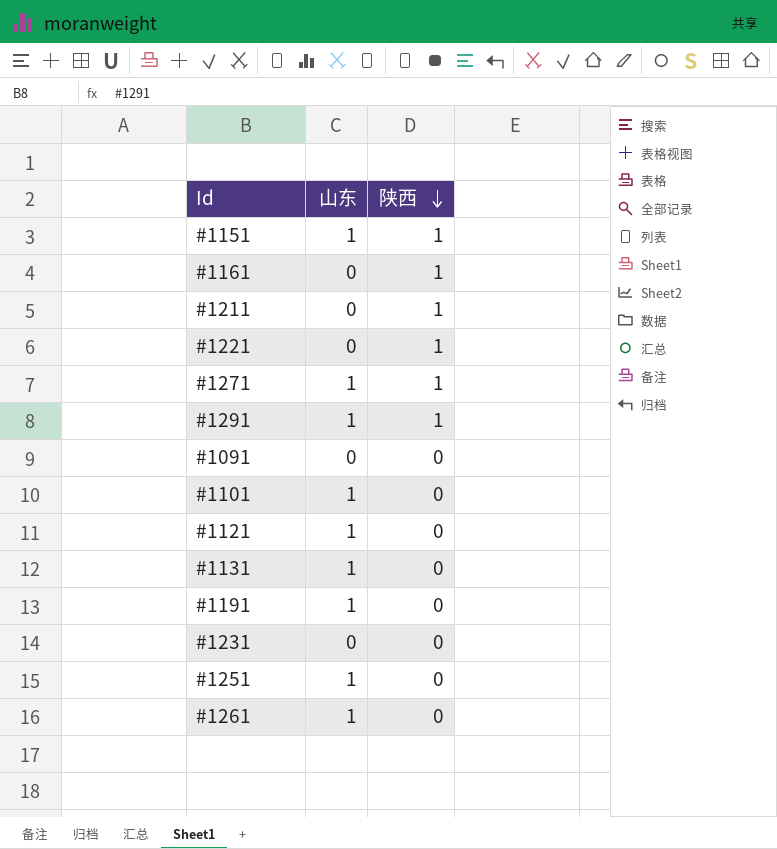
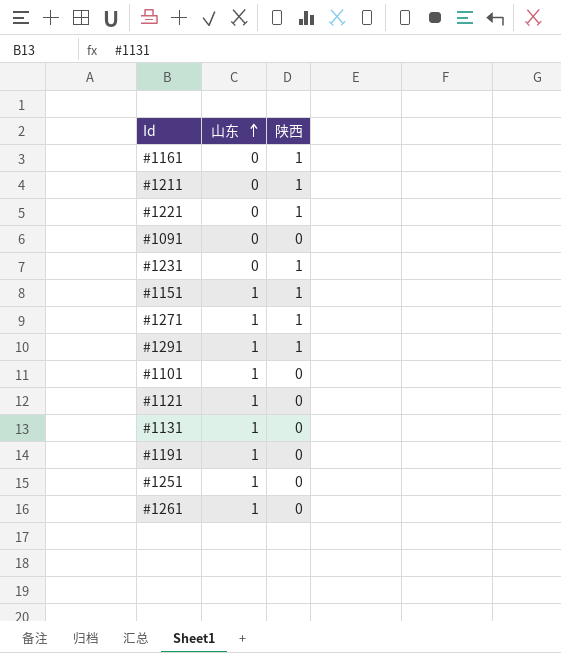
row order: 陕西 descending -> 山东 ascending
#1231 | 陕西: 0 -> 1

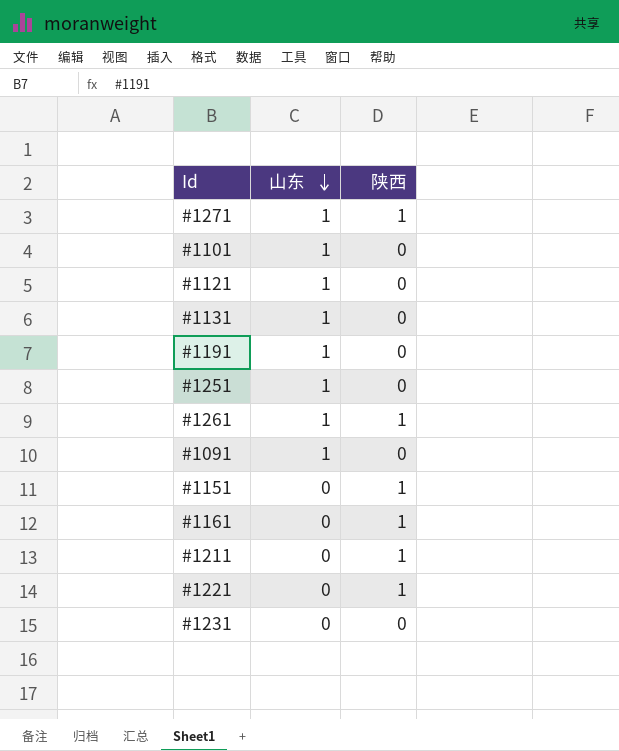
row order: 山东 ascending -> 山东 descending
row #1291: 1 | 1 -> none
#1261 | 陕西: 0 -> 1
#1091 | 山东: 0 -> 1
#1151 | 山东: 1 -> 0
#1231 | 陕西: 1 -> 0

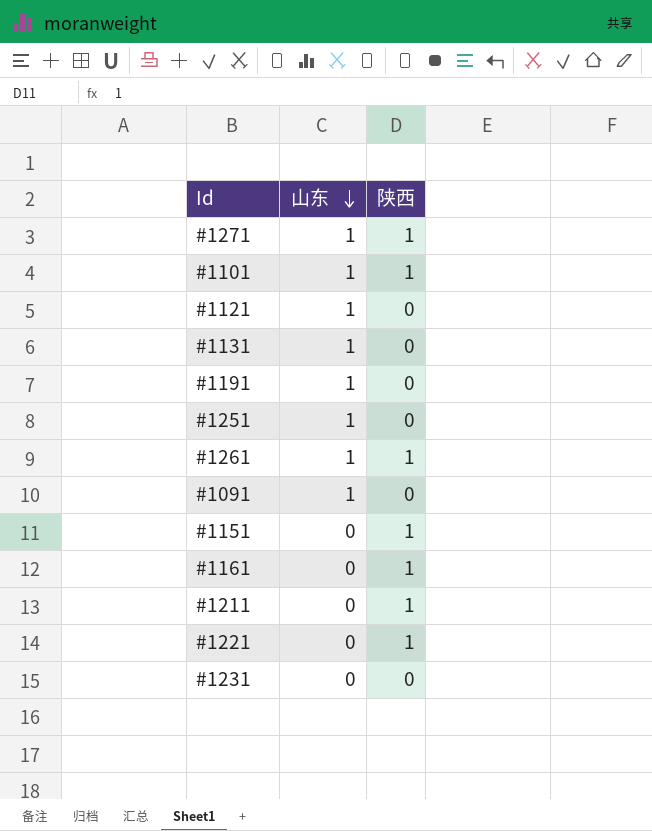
#1101 | 陕西: 0 -> 1

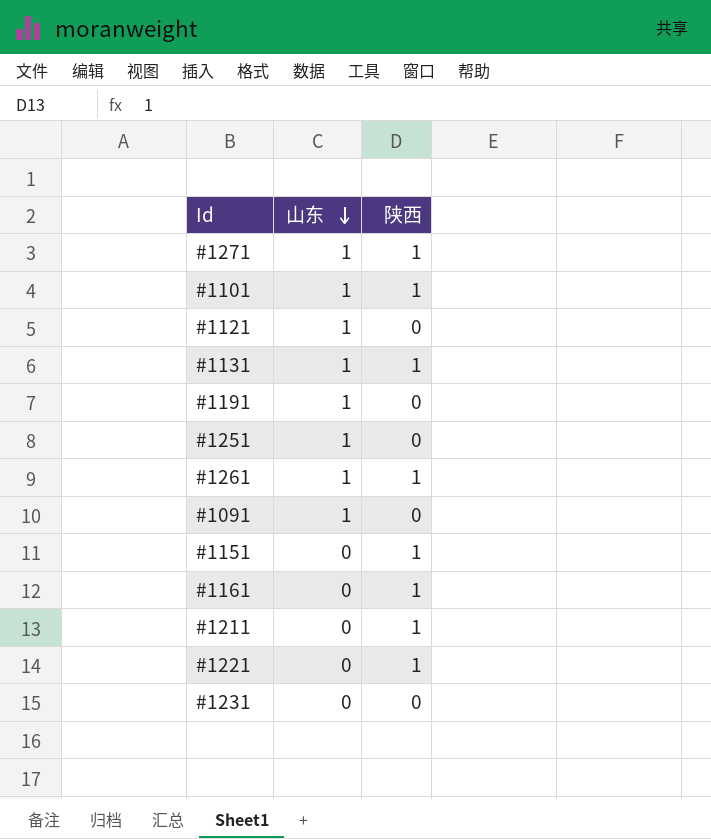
#1131 | 陕西: 0 -> 1

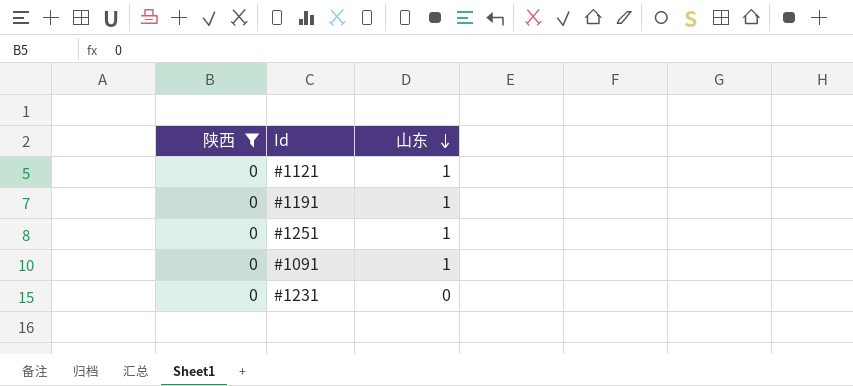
filter: none -> 陕西 = 0
column 陕西 | position: 3 -> 1

